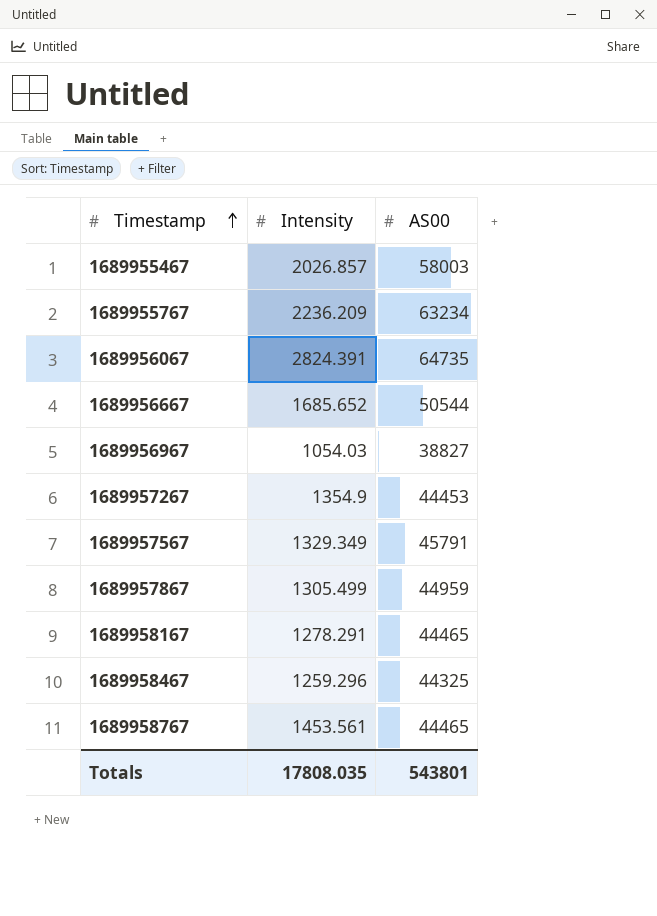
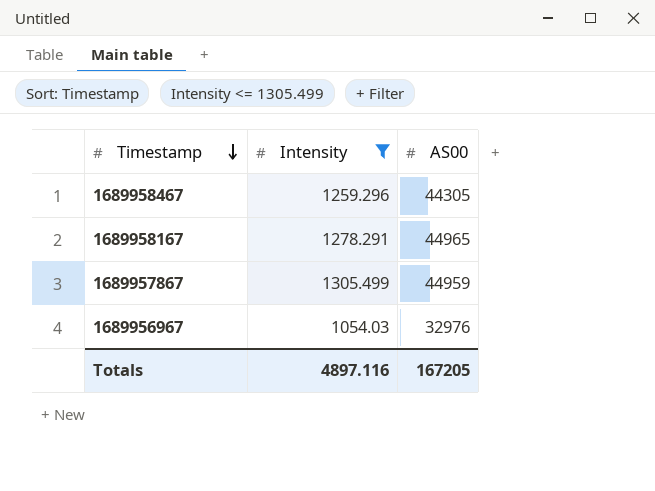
filter: none -> Intensity <= 1305.499
row order: Timestamp ascending -> Timestamp descending
1689958467 | AS00: 44325 -> 44305
1689958167 | AS00: 44465 -> 44965
1689956967 | AS00: 38827 -> 32976
Totals | Intensity: 17808.035 -> 4897.116
Totals | AS00: 543801 -> 167205

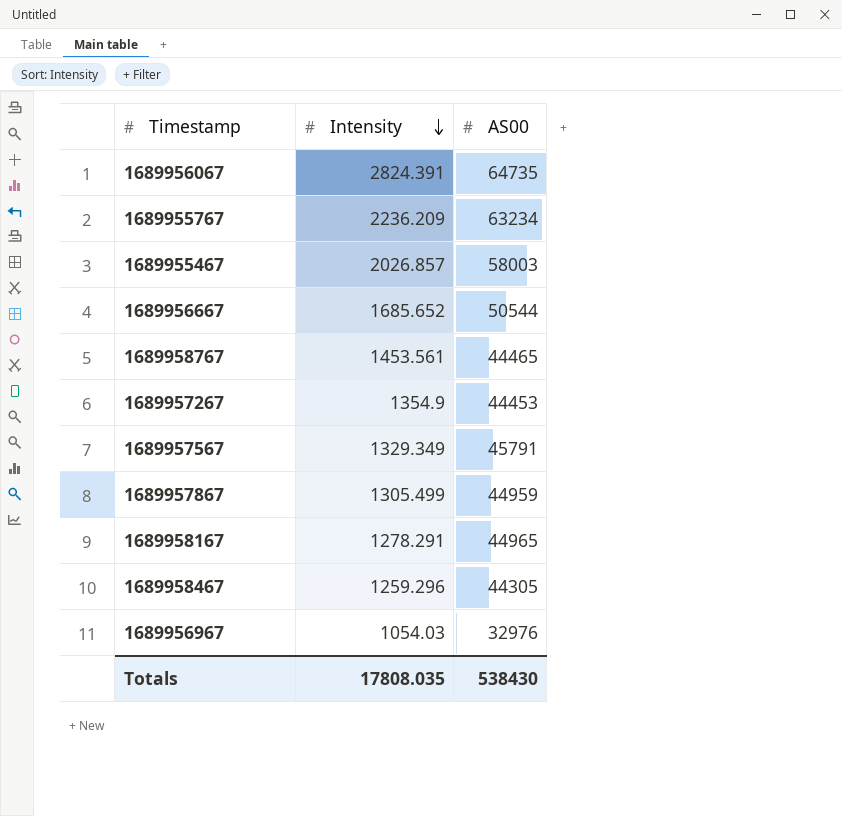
filter: Intensity <= 1305.499 -> none
row order: Timestamp descending -> Intensity descending
Totals | Intensity: 4897.116 -> 17808.035
Totals | AS00: 167205 -> 538430

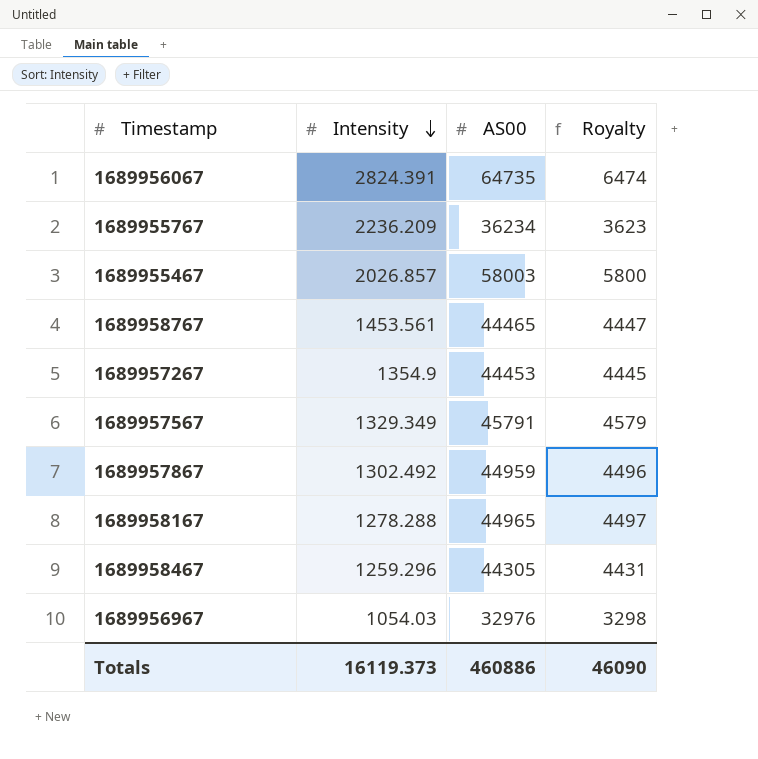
column Royalty | formula: none -> [AS00] * 0.1
row 1689956667: 1685.652 | 50544 -> none
1689955767 | AS00: 63234 -> 36234
1689957867 | Intensity: 1305.499 -> 1302.492
1689958167 | Intensity: 1278.291 -> 1278.288
Totals | Intensity: 17808.035 -> 16119.373
Totals | AS00: 538430 -> 460886

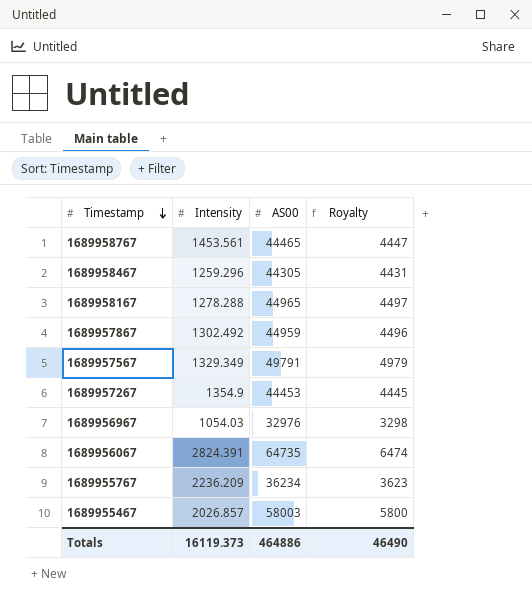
row order: Intensity descending -> Timestamp descending
1689957567 | AS00: 45791 -> 49791
1689957567 | Royalty: 4579 -> 4979
Totals | AS00: 460886 -> 464886
Totals | Royalty: 46090 -> 46490

